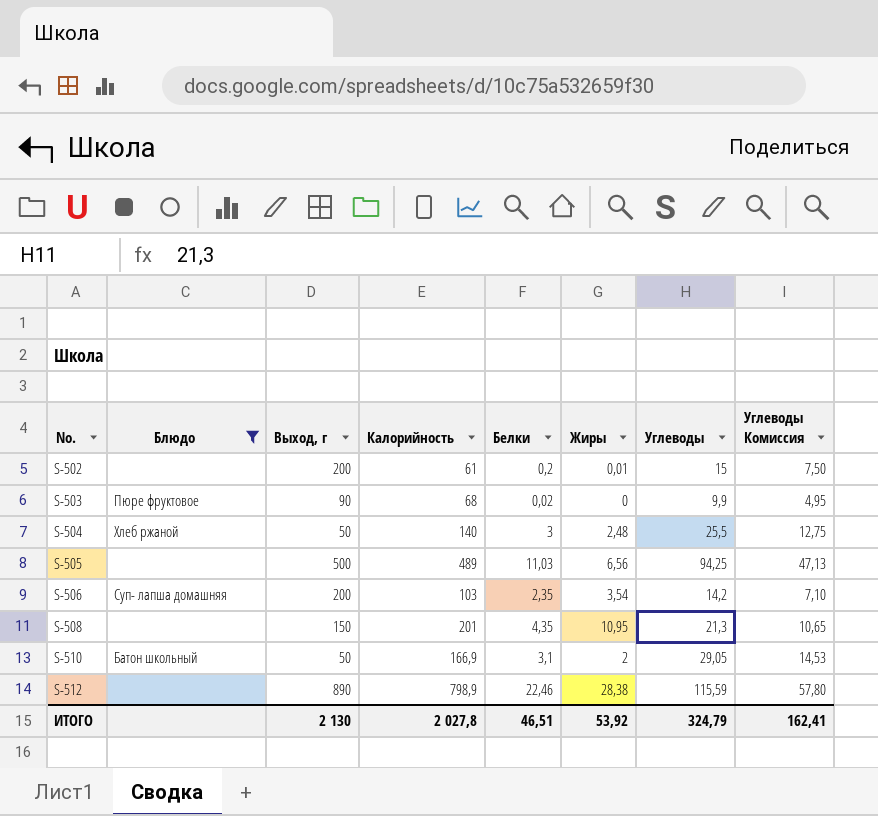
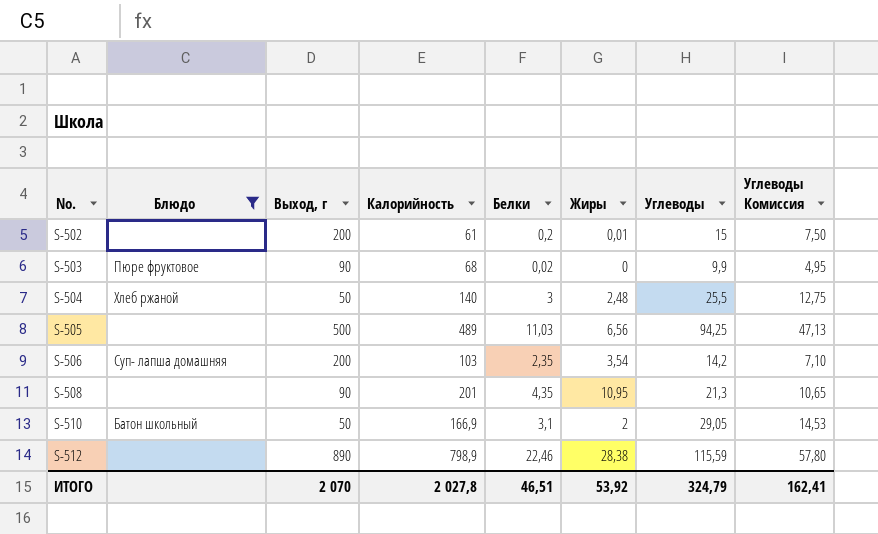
S-508 | Выход, г: 150 -> 90
ИТОГО | Выход, г: 2 130 -> 2 070

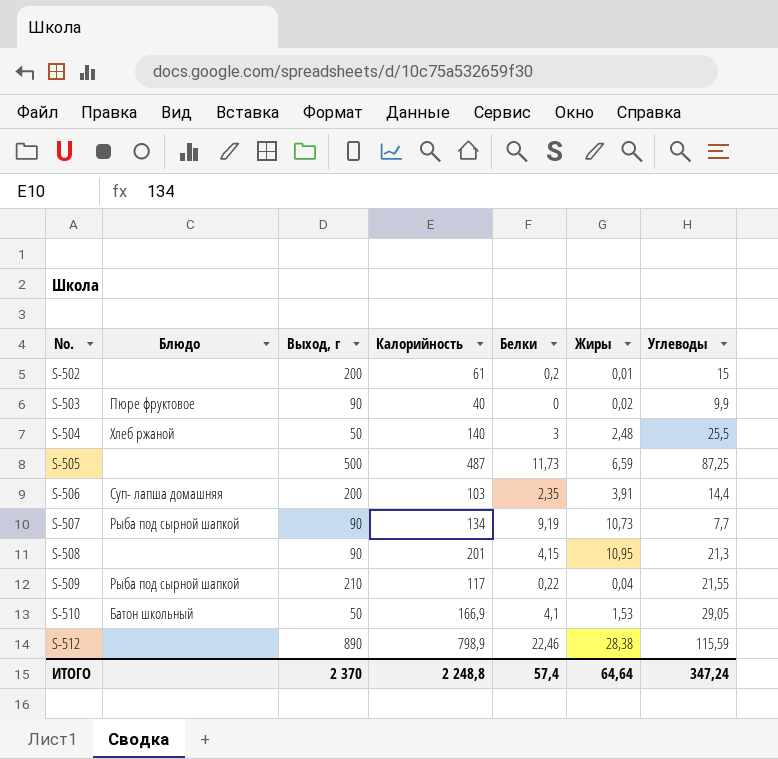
filter: Блюдо != Рыба под сырной шапкой -> none
column Углеводы Комиссия | formula: [Углеводы] * 0,5 -> none
S-503 | Калорийность: 68 -> 40
S-503 | Белки: 0,02 -> 0
S-503 | Жиры: 0 -> 0,02
S-505 | Калорийность: 489 -> 487
S-505 | Белки: 11,03 -> 11,73
S-505 | Жиры: 6,56 -> 6,59
S-505 | Углеводы: 94,25 -> 87,25
S-506 | Жиры: 3,54 -> 3,91
S-506 | Углеводы: 14,2 -> 14,4
S-508 | Белки: 4,35 -> 4,15
S-510 | Белки: 3,1 -> 4,1
S-510 | Жиры: 2 -> 1,53
ИТОГО | Выход, г: 2 070 -> 2 370
ИТОГО | Калорийность: 2 027,8 -> 2 248,8
ИТОГО | Белки: 46,51 -> 57,4
ИТОГО | Жиры: 53,92 -> 64,64
ИТОГО | Углеводы: 324,79 -> 347,24

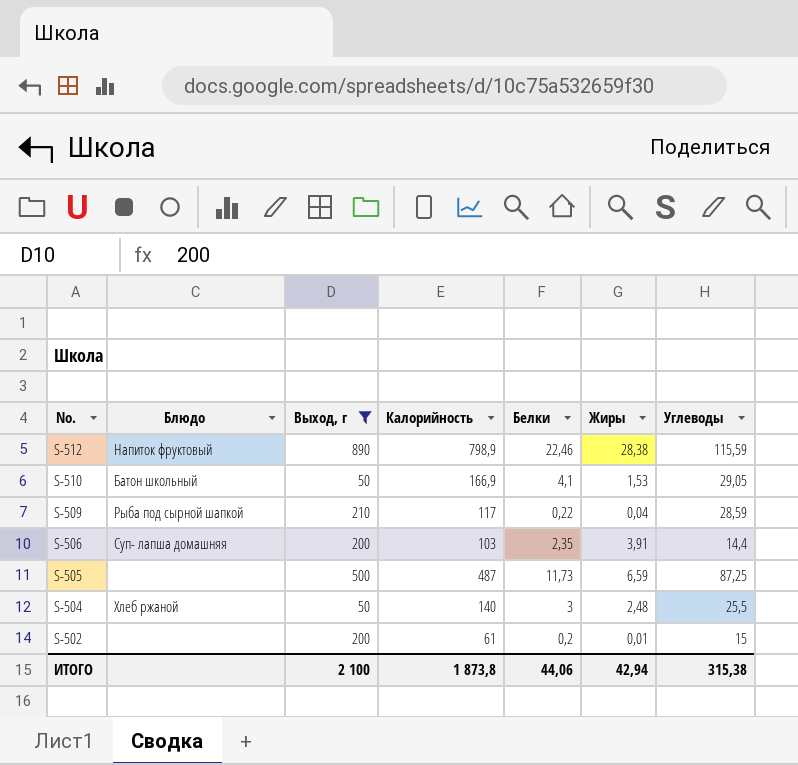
filter: none -> Выход, г != 90
row order: No. ascending -> No. descending
S-512 | Блюдо: none -> Напиток фруктовый
S-509 | Углеводы: 21,55 -> 28,59
ИТОГО | Выход, г: 2 370 -> 2 100
ИТОГО | Калорийность: 2 248,8 -> 1 873,8
ИТОГО | Белки: 57,4 -> 44,06
ИТОГО | Жиры: 64,64 -> 42,94
ИТОГО | Углеводы: 347,24 -> 315,38

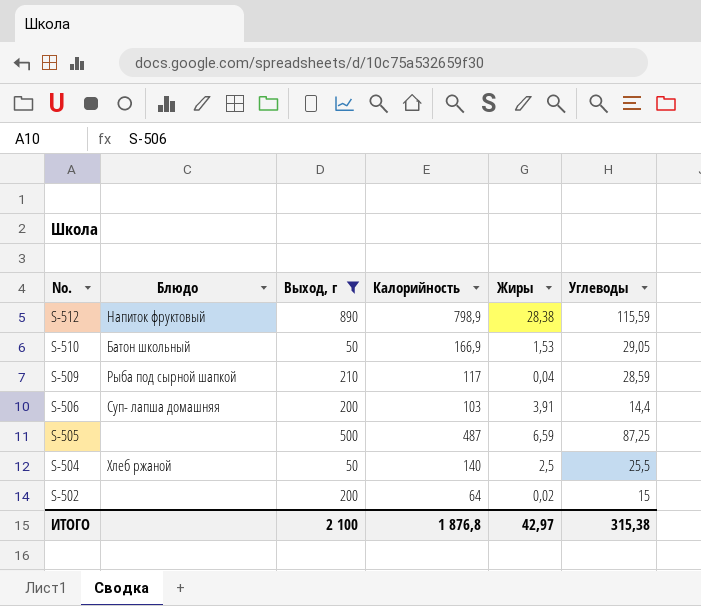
column Белки | position: 5 -> none
S-504 | Жиры: 2,48 -> 2,5
S-502 | Калорийность: 61 -> 64
S-502 | Жиры: 0,01 -> 0,02
ИТОГО | Калорийность: 1 873,8 -> 1 876,8
ИТОГО | Жиры: 42,94 -> 42,97

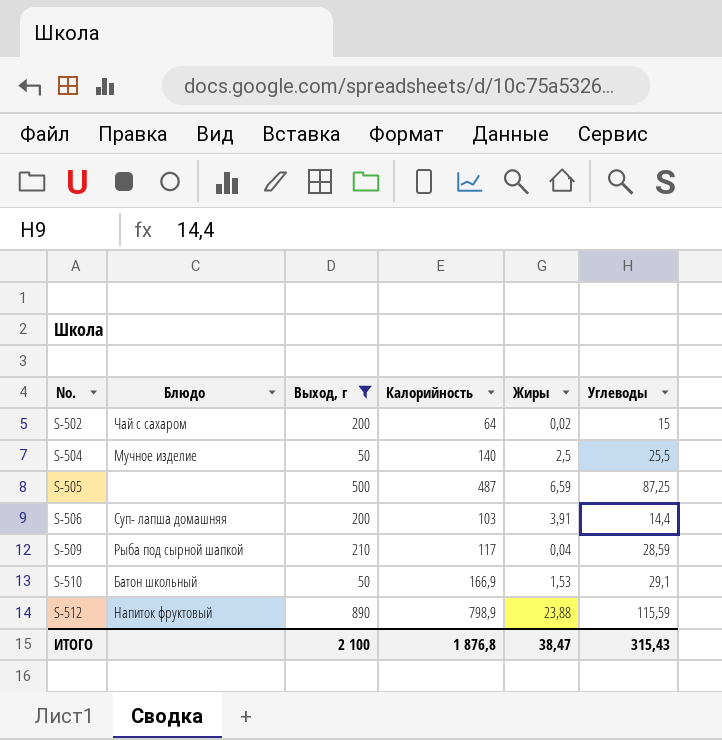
row order: No. descending -> No. ascending
S-502 | Блюдо: none -> Чай с сахаром
S-504 | Блюдо: Хлеб ржаной -> Мучное изделие
S-510 | Углеводы: 29,05 -> 29,1
S-512 | Жиры: 28,38 -> 23,88
ИТОГО | Жиры: 42,97 -> 38,47
ИТОГО | Углеводы: 315,38 -> 315,43

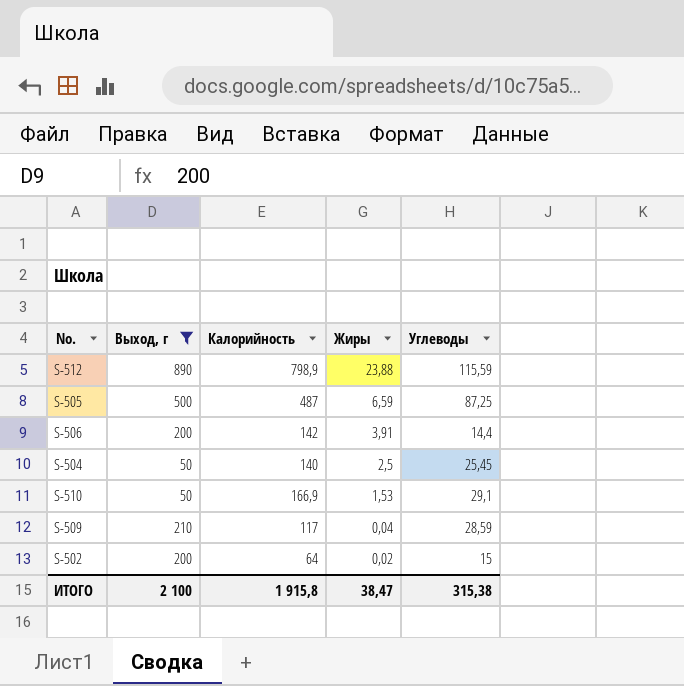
row order: No. ascending -> Жиры descending
column Блюдо | position: 2 -> none
S-506 | Калорийность: 103 -> 142
S-504 | Углеводы: 25,5 -> 25,45
ИТОГО | Калорийность: 1 876,8 -> 1 915,8
ИТОГО | Углеводы: 315,43 -> 315,38

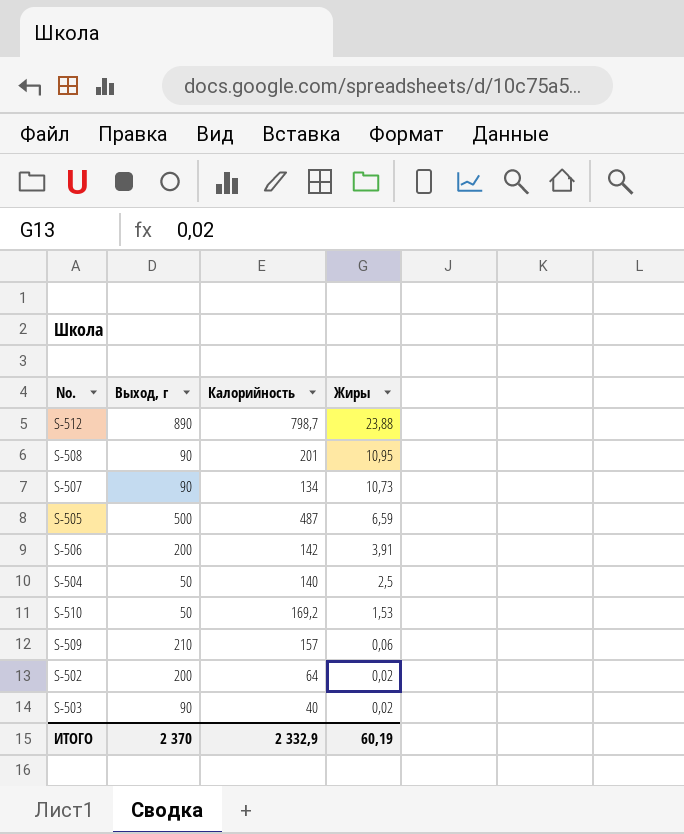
filter: Выход, г != 90 -> none
column Углеводы | position: 5 -> none
S-512 | Калорийность: 798,9 -> 798,7
S-510 | Калорийность: 166,9 -> 169,2
S-509 | Калорийность: 117 -> 157
S-509 | Жиры: 0,04 -> 0,06
ИТОГО | Выход, г: 2 100 -> 2 370
ИТОГО | Калорийность: 1 915,8 -> 2 332,9
ИТОГО | Жиры: 38,47 -> 60,19

